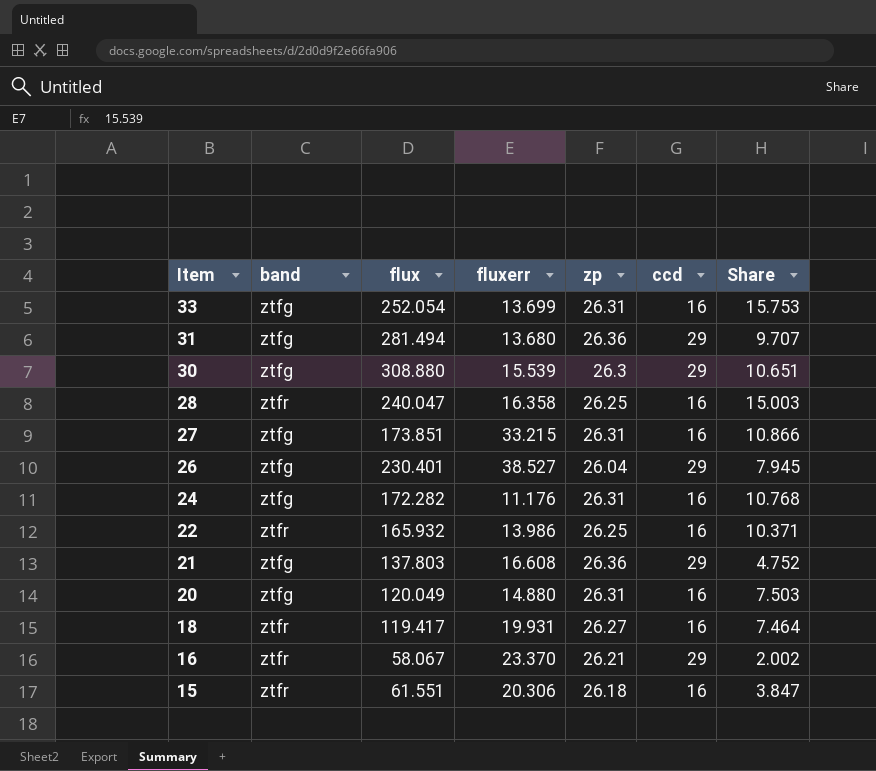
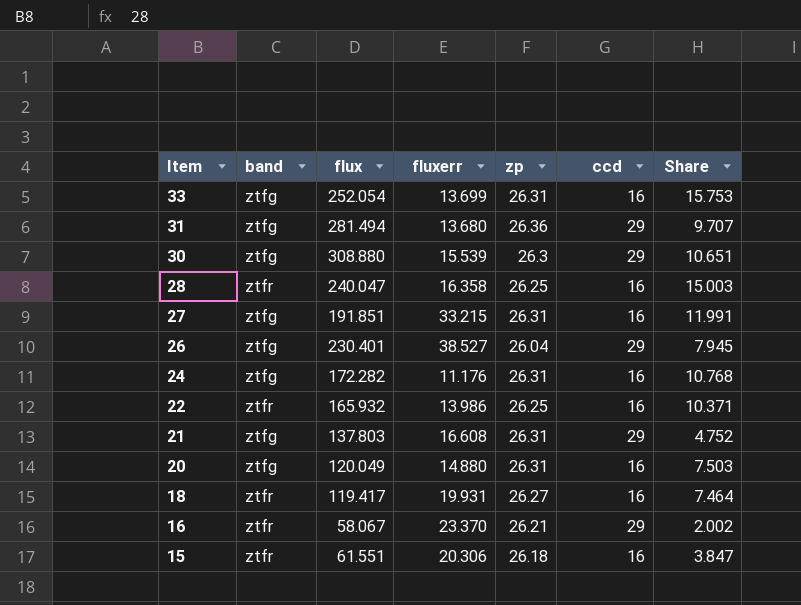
27 | flux: 173.851 -> 191.851
27 | Share: 10.866 -> 11.991
21 | zp: 26.36 -> 26.31

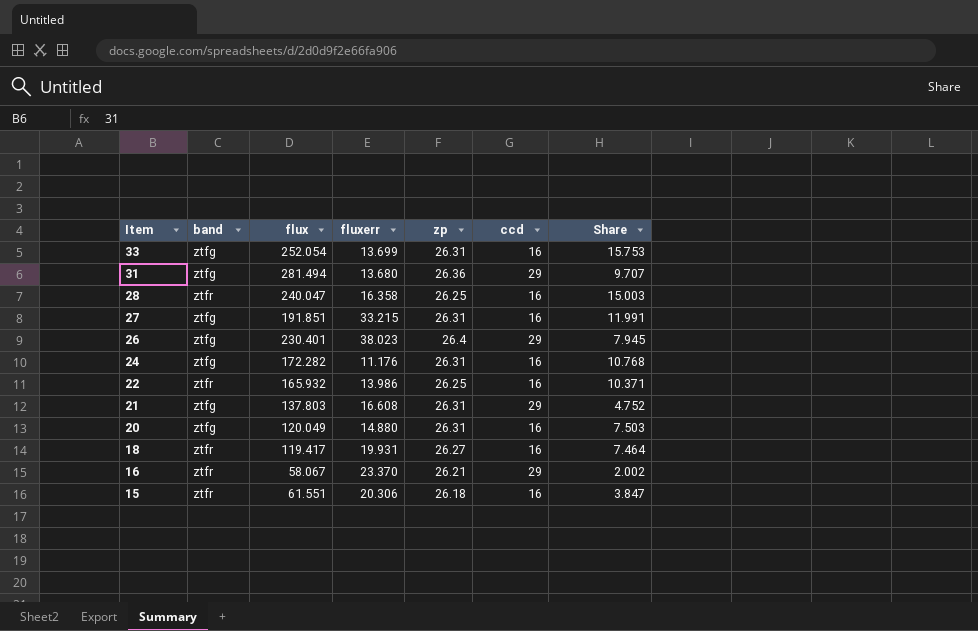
row 30: ztfg | 308.880 | 15.539 | 26.3 | 29 | 10.651 -> none
26 | fluxerr: 38.527 -> 38.023
26 | zp: 26.04 -> 26.4

